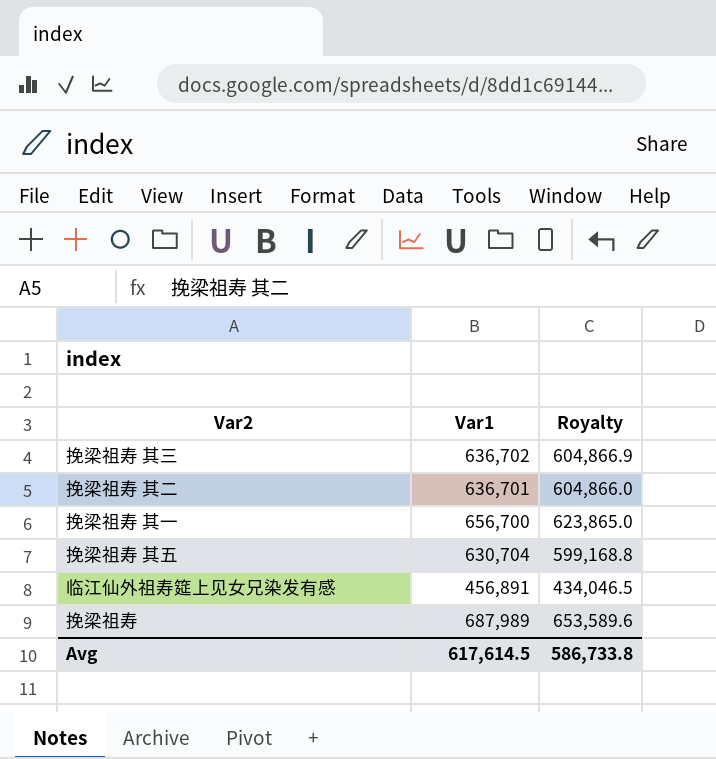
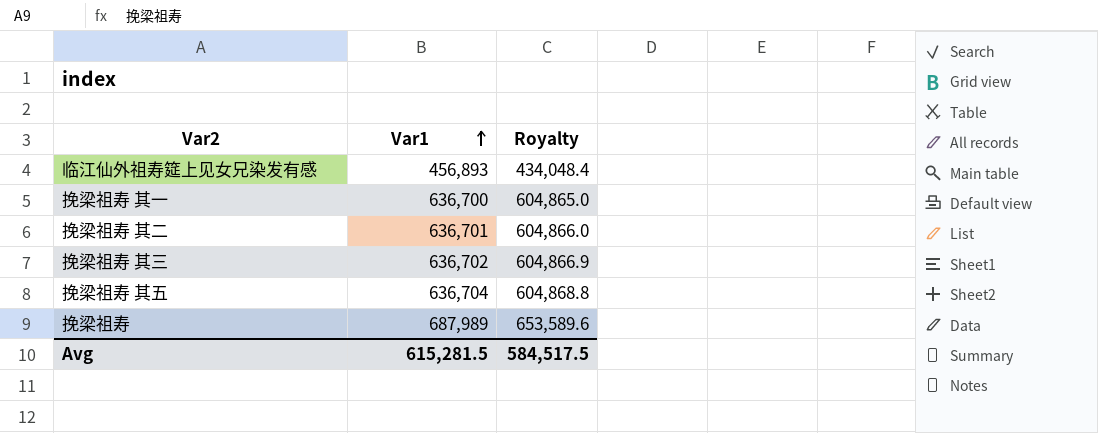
row order: none -> Var1 ascending
临江仙外祖寿筵上见女兄染发有感 | Var1: 456,891 -> 456,893
临江仙外祖寿筵上见女兄染发有感 | Royalty: 434,046.5 -> 434,048.4
挽梁祖寿 其一 | Var1: 656,700 -> 636,700
挽梁祖寿 其一 | Royalty: 623,865.0 -> 604,865.0
挽梁祖寿 其五 | Var1: 630,704 -> 636,704
挽梁祖寿 其五 | Royalty: 599,168.8 -> 604,868.8
Avg | Var1: 617,614.5 -> 615,281.5
Avg | Royalty: 586,733.8 -> 584,517.5

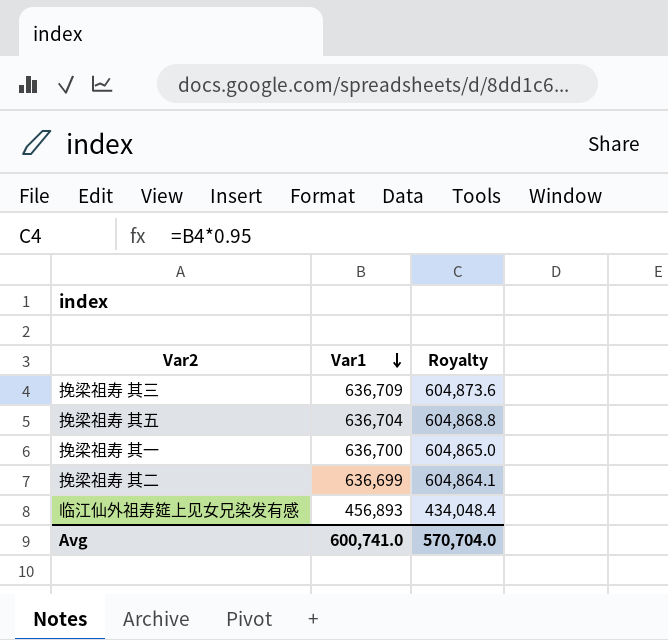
row order: Var1 ascending -> Var1 descending
row 挽梁祖寿: 687,989 | 653,589.6 -> none
挽梁祖寿 其三 | Var1: 636,702 -> 636,709
挽梁祖寿 其三 | Royalty: 604,866.9 -> 604,873.6
挽梁祖寿 其二 | Var1: 636,701 -> 636,699
挽梁祖寿 其二 | Royalty: 604,866.0 -> 604,864.1
Avg | Var1: 615,281.5 -> 600,741.0
Avg | Royalty: 584,517.5 -> 570,704.0

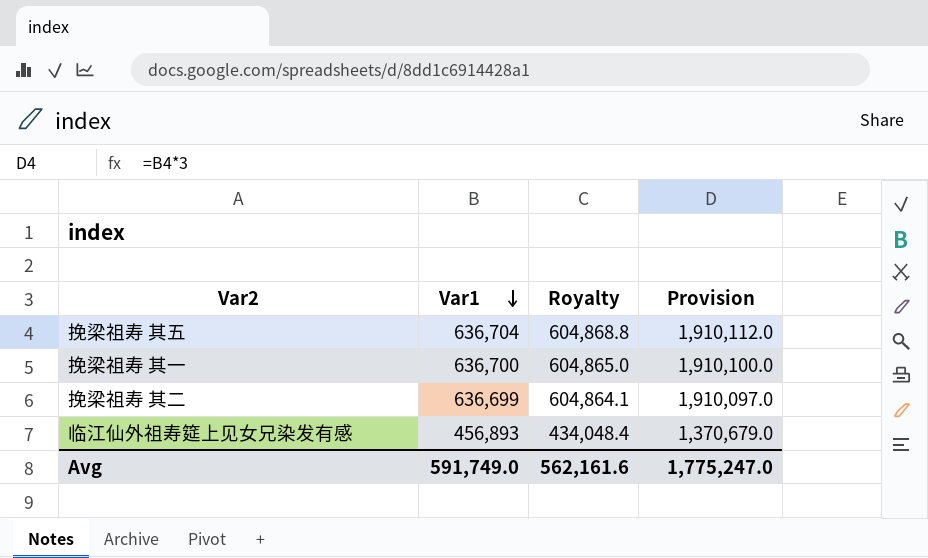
column Provision | formula: none -> [Var1] * 3
row 挽梁祖寿 其三: 636,709 | 604,873.6 -> none
Avg | Var1: 600,741.0 -> 591,749.0
Avg | Royalty: 570,704.0 -> 562,161.6

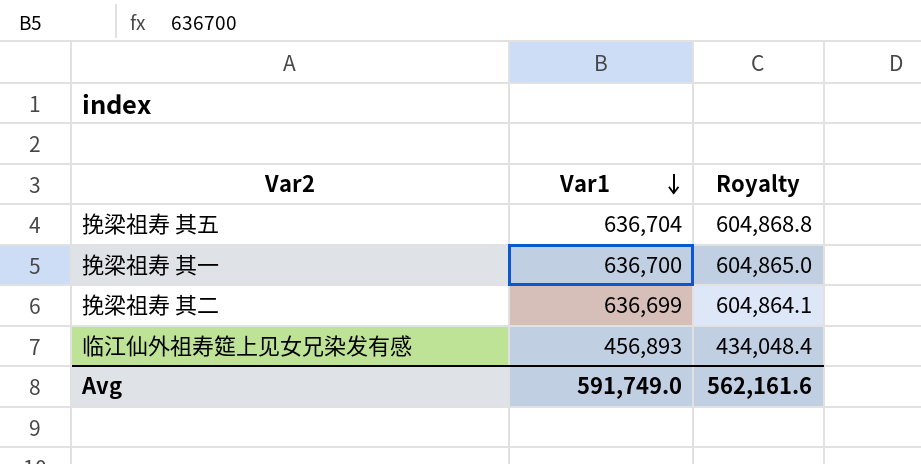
column Provision | formula: [Var1] * 3 -> none

